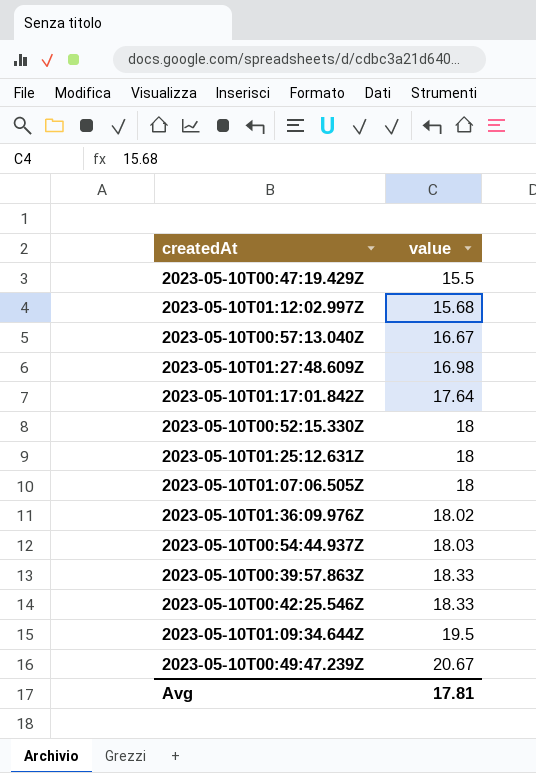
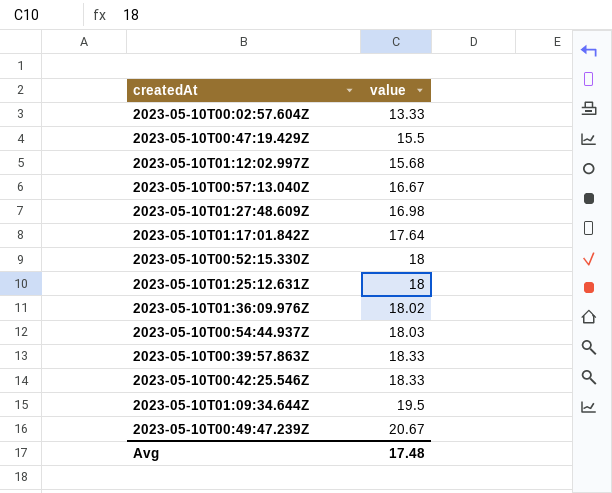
row 2023-05-10T01:07:06.505Z: 18 -> none
row 2023-05-10T00:02:57.604Z: none -> 13.33
Avg | value: 17.81 -> 17.48

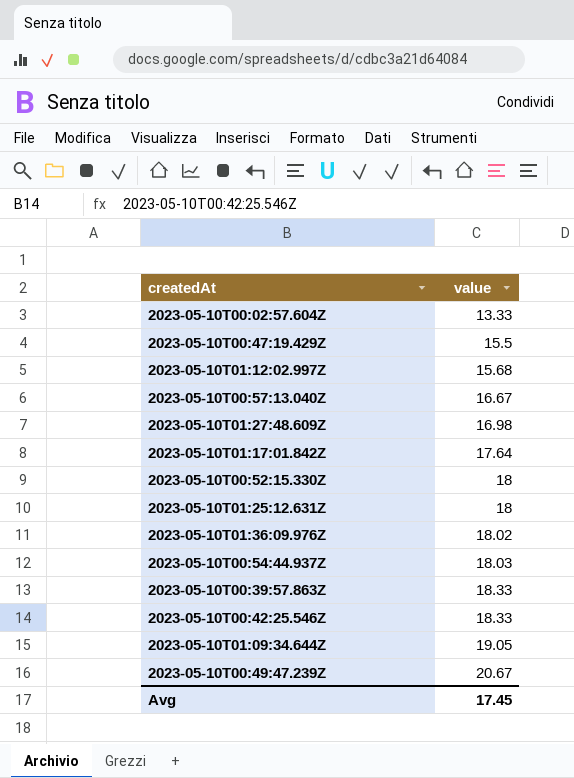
2023-05-10T01:09:34.644Z | value: 19.5 -> 19.05
Avg | value: 17.48 -> 17.45

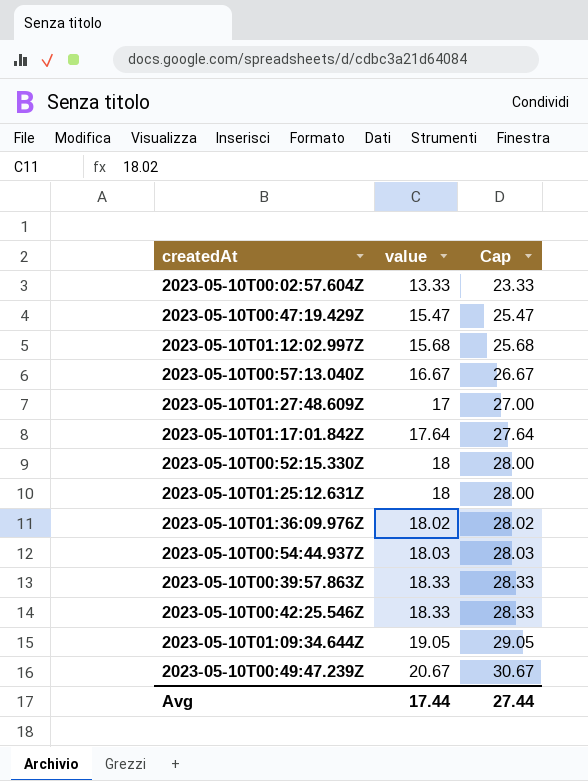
column Cap | formula: none -> [value] + 10
2023-05-10T00:47:19.429Z | value: 15.5 -> 15.47
2023-05-10T01:27:48.609Z | value: 16.98 -> 17
Avg | value: 17.45 -> 17.44

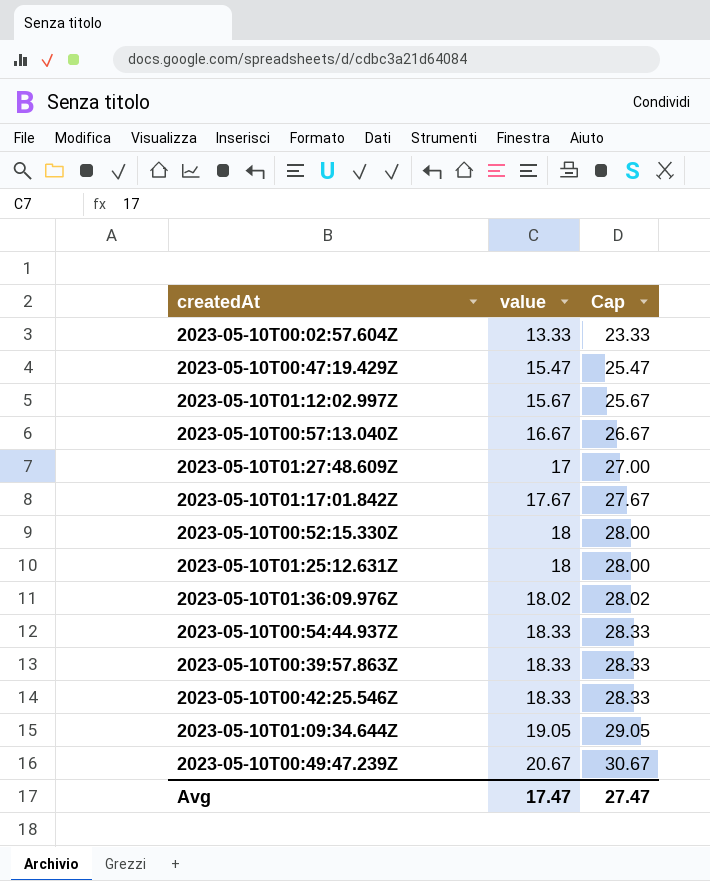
2023-05-10T01:12:02.997Z | value: 15.68 -> 15.67
2023-05-10T01:12:02.997Z | Cap: 25.68 -> 25.67
2023-05-10T01:17:01.842Z | value: 17.64 -> 17.67
2023-05-10T01:17:01.842Z | Cap: 27.64 -> 27.67
2023-05-10T00:54:44.937Z | value: 18.03 -> 18.33
2023-05-10T00:54:44.937Z | Cap: 28.03 -> 28.33
Avg | value: 17.44 -> 17.47
Avg | Cap: 27.44 -> 27.47

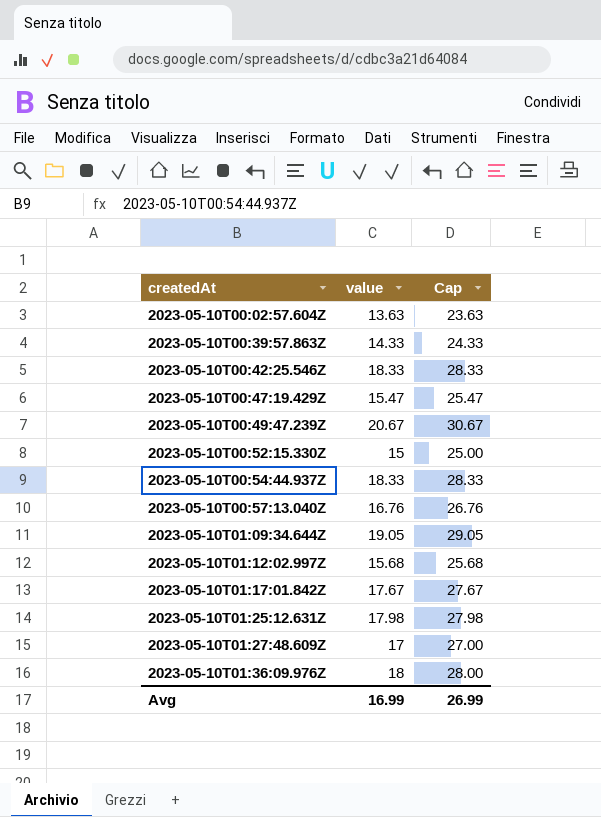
row order: value ascending -> createdAt ascending
2023-05-10T00:02:57.604Z | value: 13.33 -> 13.63
2023-05-10T00:02:57.604Z | Cap: 23.33 -> 23.63
2023-05-10T00:39:57.863Z | value: 18.33 -> 14.33
2023-05-10T00:39:57.863Z | Cap: 28.33 -> 24.33
2023-05-10T00:52:15.330Z | value: 18 -> 15
2023-05-10T00:52:15.330Z | Cap: 28.00 -> 25.00
2023-05-10T00:57:13.040Z | value: 16.67 -> 16.76
2023-05-10T00:57:13.040Z | Cap: 26.67 -> 26.76
2023-05-10T01:12:02.997Z | value: 15.67 -> 15.68
2023-05-10T01:12:02.997Z | Cap: 25.67 -> 25.68
2023-05-10T01:25:12.631Z | value: 18 -> 17.98
2023-05-10T01:25:12.631Z | Cap: 28.00 -> 27.98
2023-05-10T01:36:09.976Z | value: 18.02 -> 18
2023-05-10T01:36:09.976Z | Cap: 28.02 -> 28.00
Avg | value: 17.47 -> 16.99
Avg | Cap: 27.47 -> 26.99

